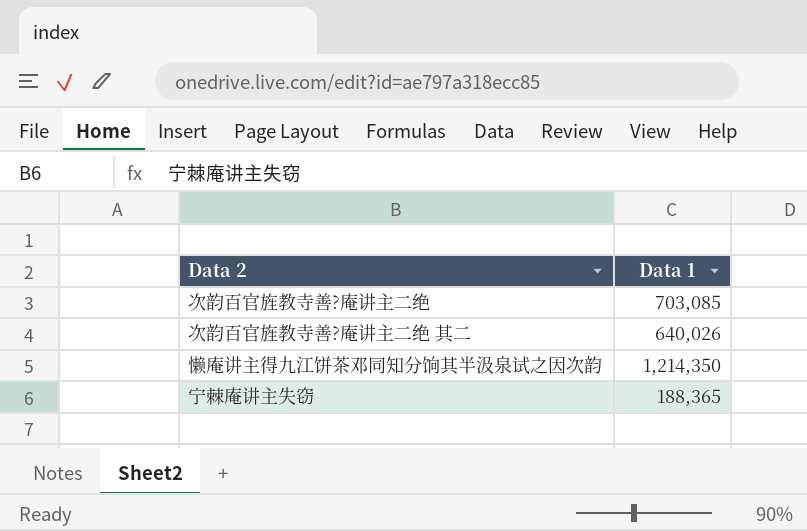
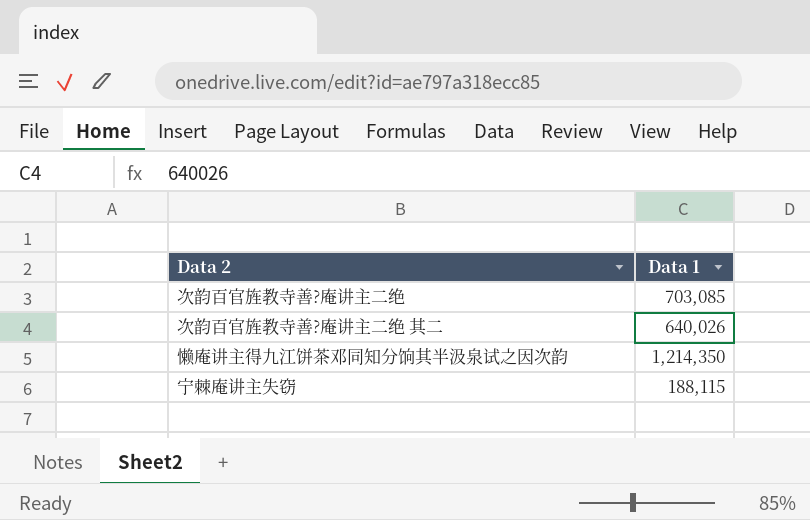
宁棘庵讲主失窃 | Data 1: 188,365 -> 188,115

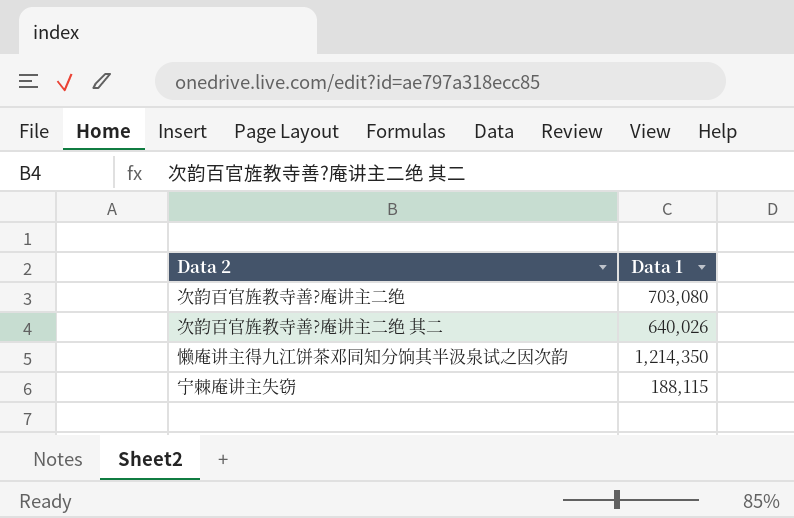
次韵百官旌教寺善?庵讲主二绝 | Data 1: 703,085 -> 703,080

